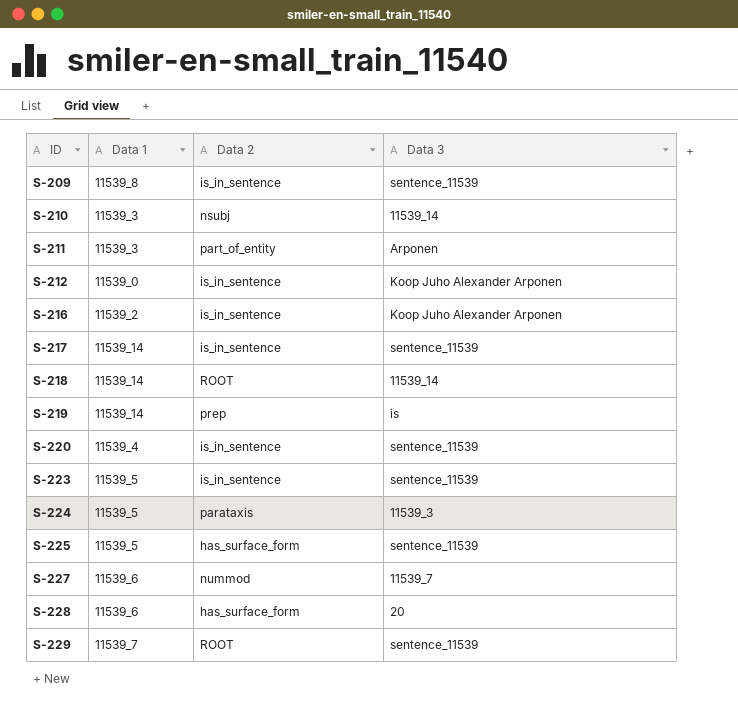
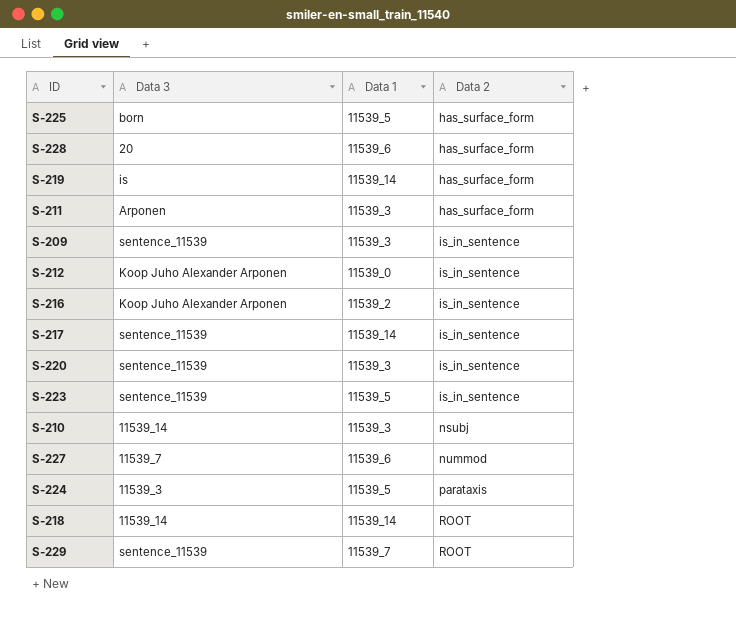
row order: ID ascending -> Data 2 ascending
column Data 3 | position: 4 -> 2
S-225 | Data 3: sentence_11539 -> born
S-219 | Data 2: prep -> has_surface_form
S-211 | Data 2: part_of_entity -> has_surface_form
S-209 | Data 1: 11539_8 -> 11539_3
S-220 | Data 1: 11539_4 -> 11539_3

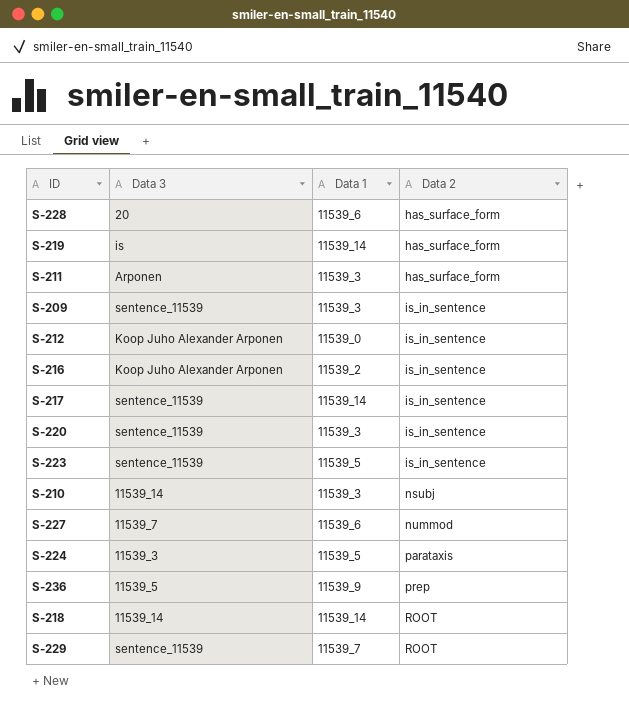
row S-225: born | 11539_5 | has_surface_form -> none
row S-236: none -> 11539_5 | 11539_9 | prep

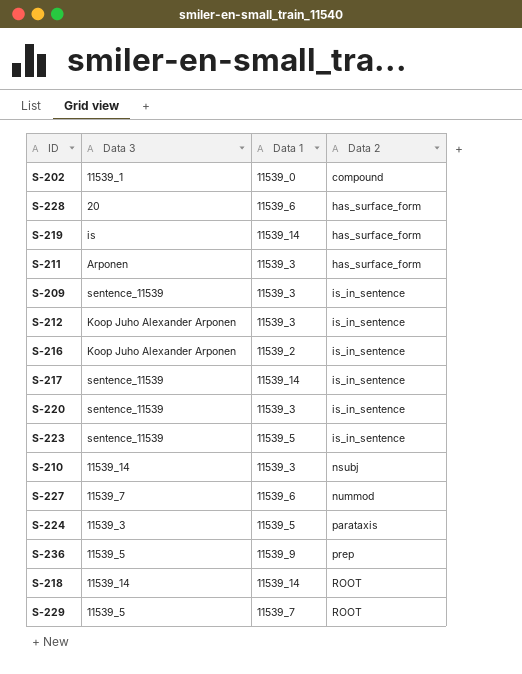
row S-202: none -> 11539_1 | 11539_0 | compound
S-212 | Data 1: 11539_0 -> 11539_3
S-229 | Data 3: sentence_11539 -> 11539_5

